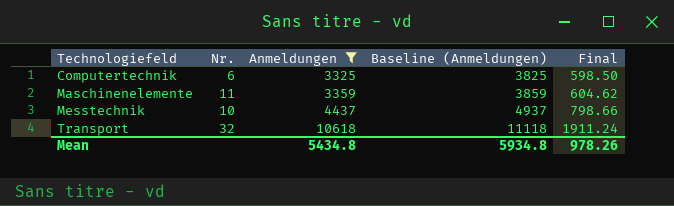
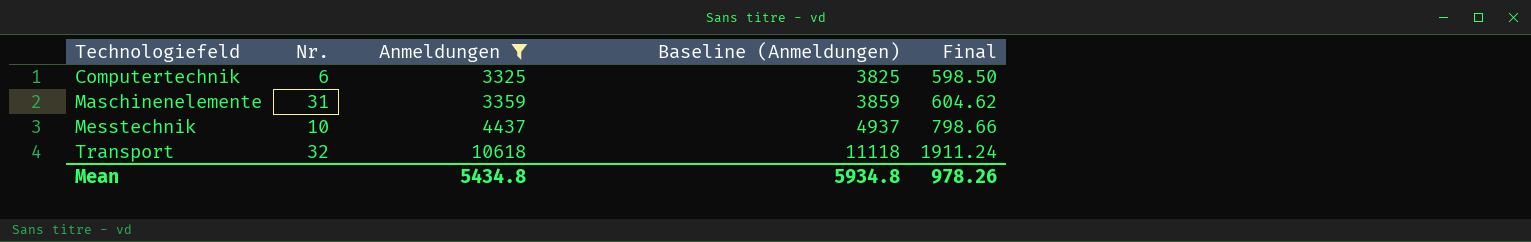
Maschinenelemente | Nr.: 11 -> 31

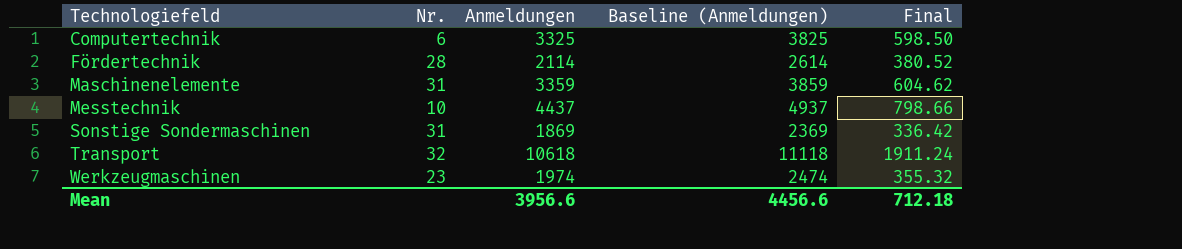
filter: Anmeldungen >= 3325 -> none
Mean | Anmeldungen: 5434.8 -> 3956.6
Mean | Baseline (Anmeldungen): 5934.8 -> 4456.6
Mean | Final: 978.26 -> 712.18

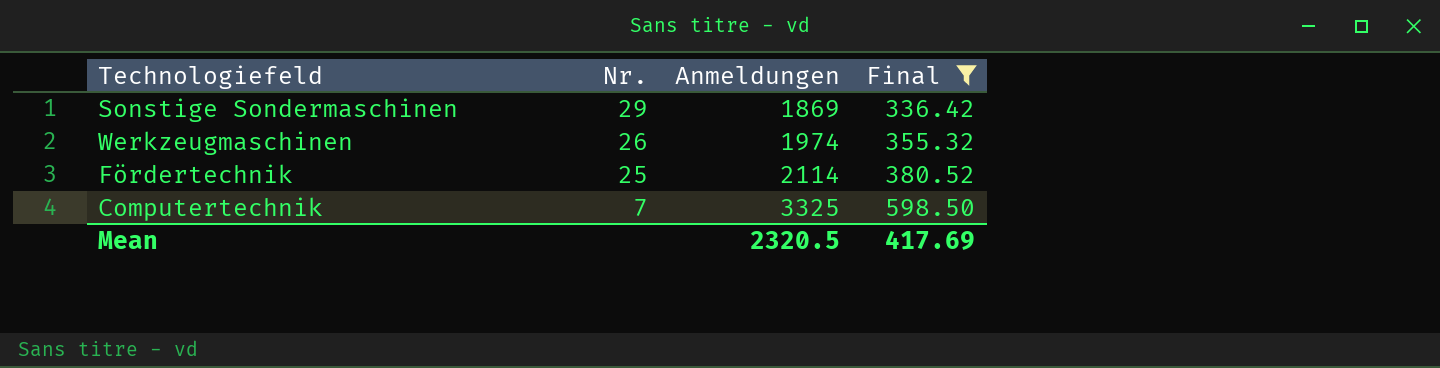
filter: none -> Final <= 598.50
row order: Technologiefeld ascending -> Nr. descending
column Baseline (Anmeldungen) | formula: [Anmeldungen] + 500 -> none
Sonstige Sondermaschinen | Nr.: 31 -> 29
Werkzeugmaschinen | Nr.: 23 -> 26
Fördertechnik | Nr.: 28 -> 25
Computertechnik | Nr.: 6 -> 7
Mean | Anmeldungen: 3956.6 -> 2320.5
Mean | Final: 712.18 -> 417.69

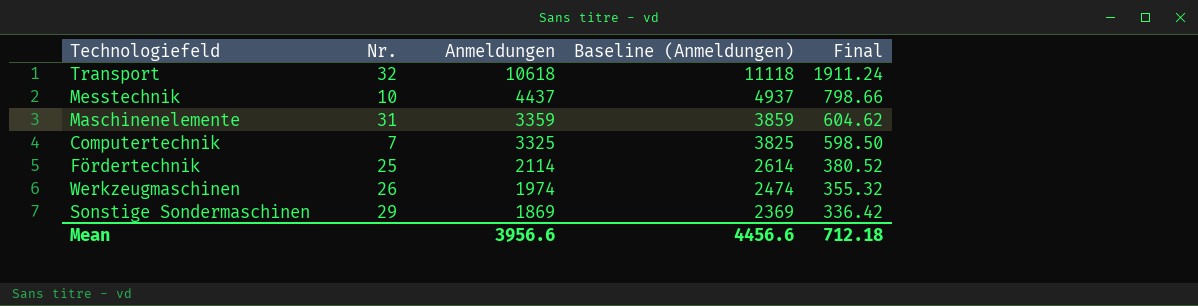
filter: Final <= 598.50 -> none
row order: Nr. descending -> Anmeldungen descending
column Baseline (Anmeldungen) | formula: none -> [Anmeldungen] + 500
Mean | Anmeldungen: 2320.5 -> 3956.6
Mean | Final: 417.69 -> 712.18

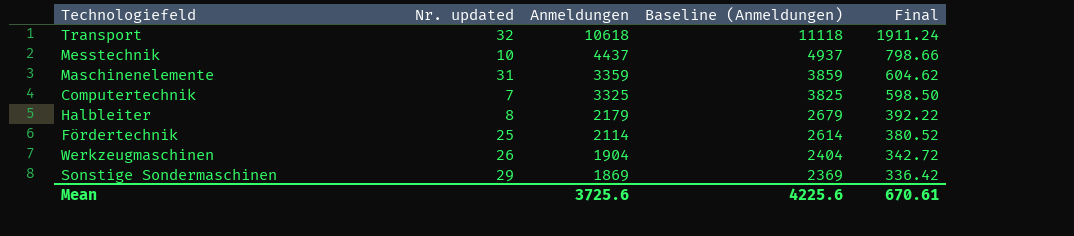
column name: Nr. -> Nr. updated
row Halbleiter: none -> 8 | 2179 | 2679 | 392.22
Werkzeugmaschinen | Anmeldungen: 1974 -> 1904
Werkzeugmaschinen | Baseline (Anmeldungen): 2474 -> 2404
Werkzeugmaschinen | Final: 355.32 -> 342.72
Mean | Anmeldungen: 3956.6 -> 3725.6
Mean | Baseline (Anmeldungen): 4456.6 -> 4225.6
Mean | Final: 712.18 -> 670.61

